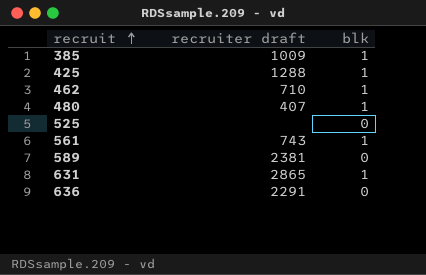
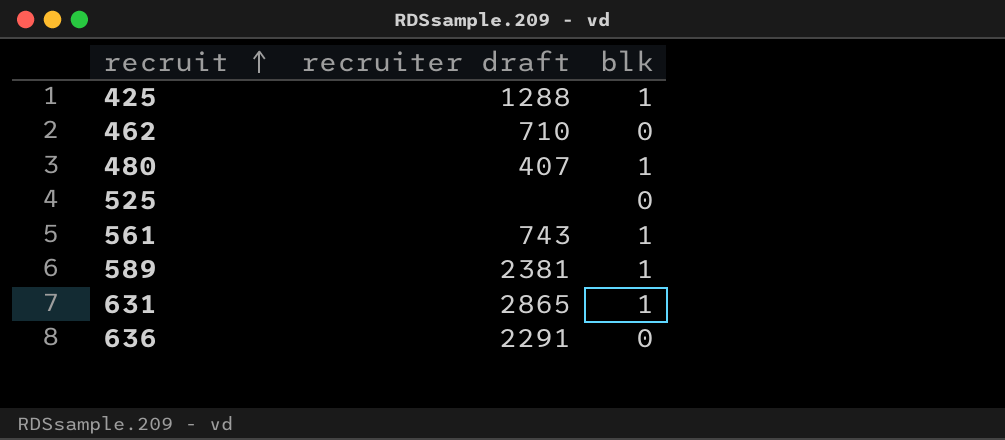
row 385: 1009 | 1 -> none
462 | blk: 1 -> 0
589 | blk: 0 -> 1

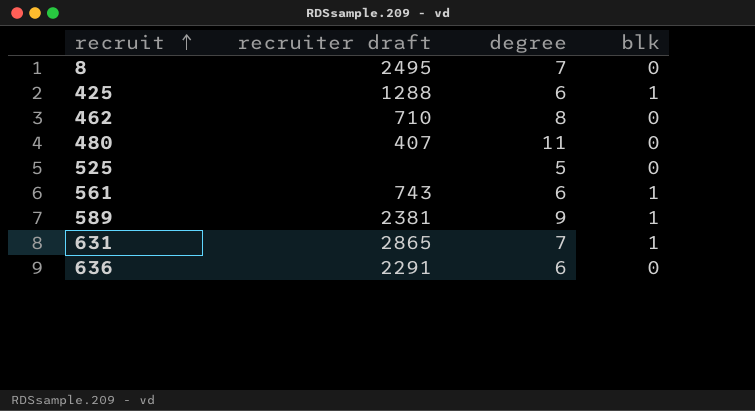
column degree | position: none -> 3
row 8: none -> 2495 | 7 | 0
480 | blk: 1 -> 0

